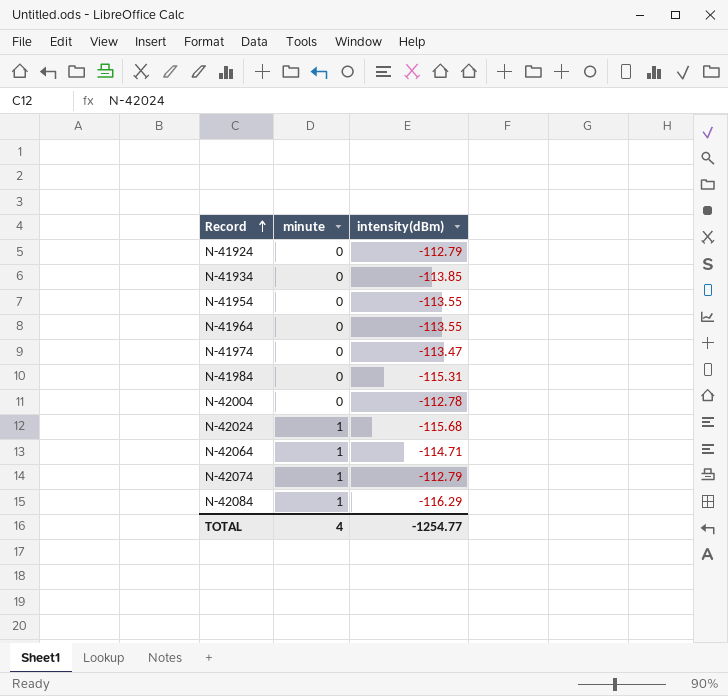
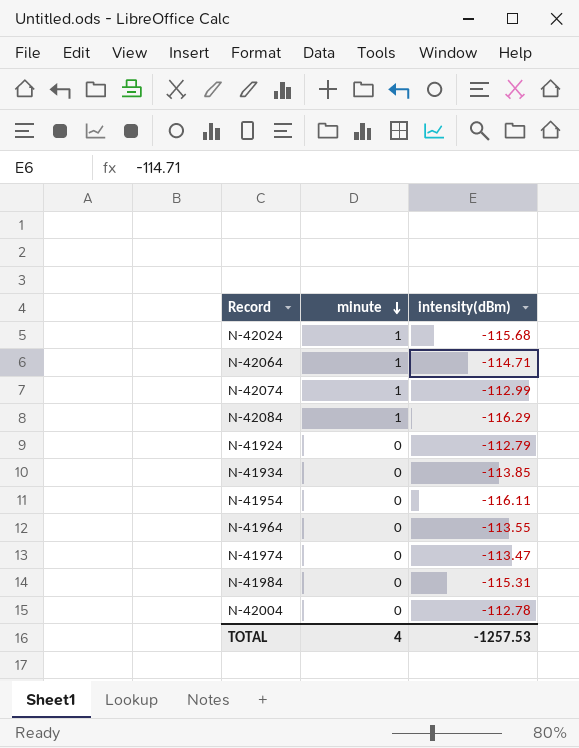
row order: Record ascending -> minute descending
N-42074 | intensity(dBm): -112.79 -> -112.99
N-41954 | intensity(dBm): -113.55 -> -116.11
TOTAL | intensity(dBm): -1254.77 -> -1257.53

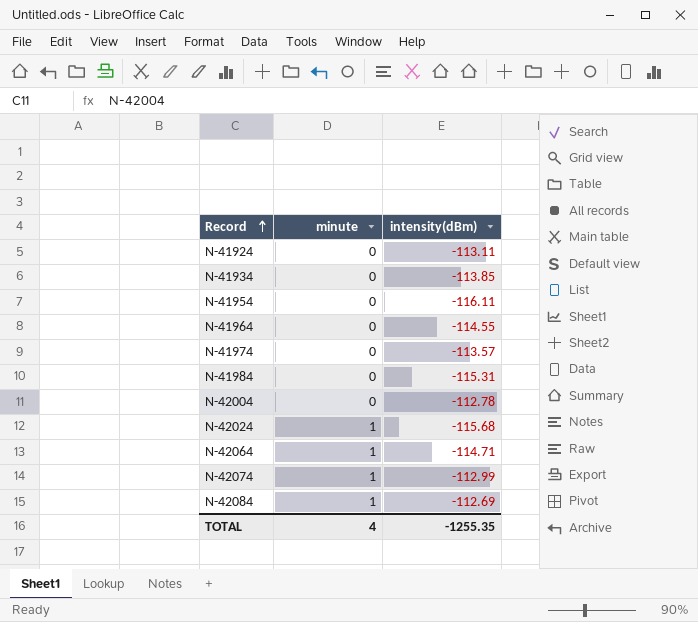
row order: minute descending -> Record ascending
N-41924 | intensity(dBm): -112.79 -> -113.11
N-41964 | intensity(dBm): -113.55 -> -114.55
N-41974 | intensity(dBm): -113.47 -> -113.57
N-42084 | intensity(dBm): -116.29 -> -112.69
TOTAL | intensity(dBm): -1257.53 -> -1255.35

